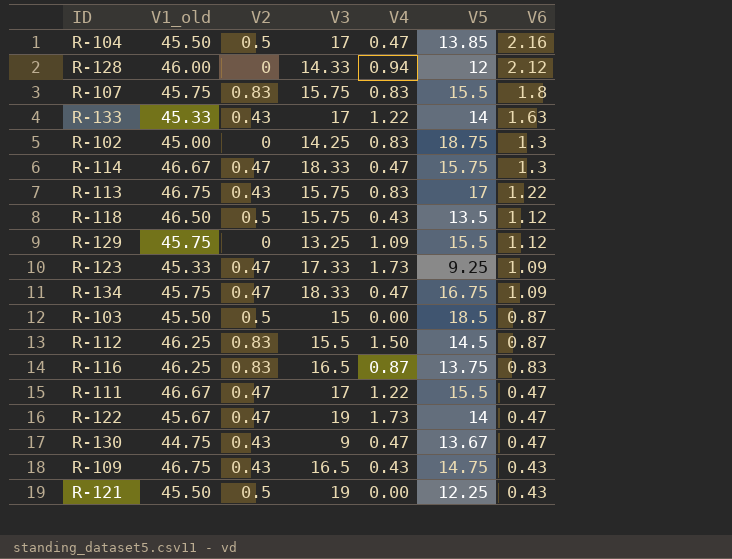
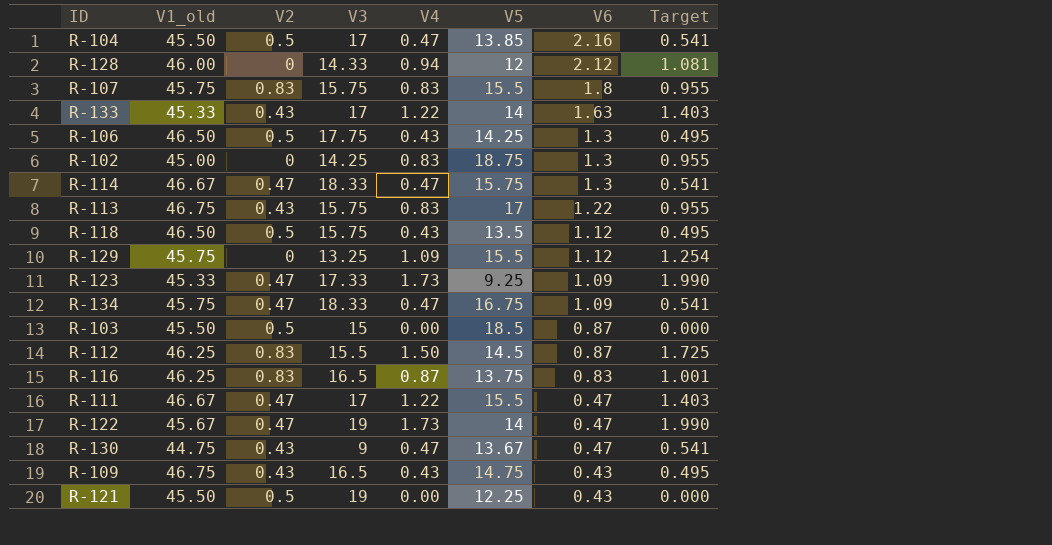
column Target | formula: none -> [V4] * 1.15
row R-106: none -> 46.50 | 0.5 | 17.75 | 0.43 | 14.25 | 1.3 | 0.495

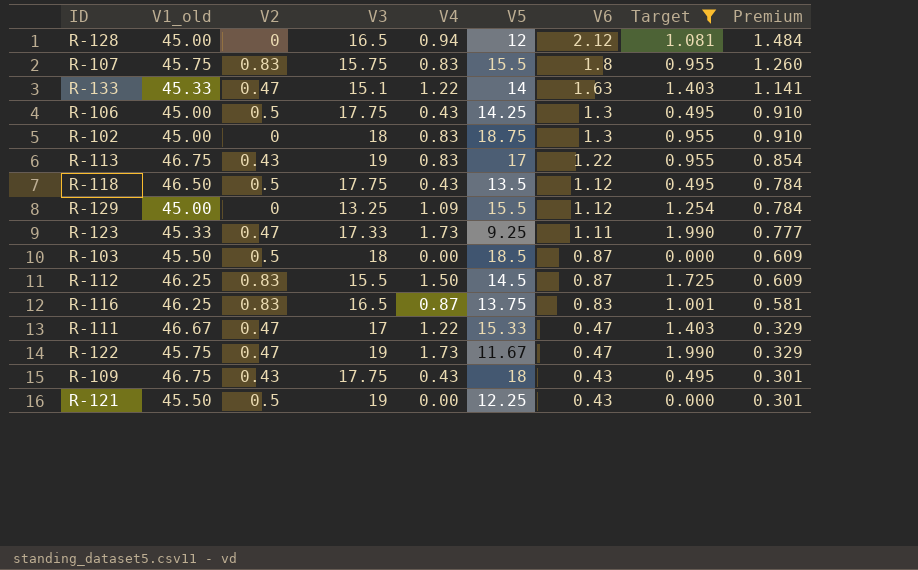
filter: none -> Target != 0.541
column Premium | formula: none -> [V6] * 0.7
R-128 | V1_old: 46.00 -> 45.00
R-128 | V3: 14.33 -> 16.5
R-133 | V2: 0.43 -> 0.47
R-133 | V3: 17 -> 15.1
R-106 | V1_old: 46.50 -> 45.00
R-102 | V3: 14.25 -> 18
R-113 | V3: 15.75 -> 19
R-118 | V3: 15.75 -> 17.75
R-129 | V1_old: 45.75 -> 45.00
R-123 | V6: 1.09 -> 1.11
R-103 | V3: 15 -> 18
R-111 | V5: 15.5 -> 15.33
R-122 | V1_old: 45.67 -> 45.75
R-122 | V5: 14 -> 11.67
R-109 | V3: 16.5 -> 17.75
R-109 | V5: 14.75 -> 18

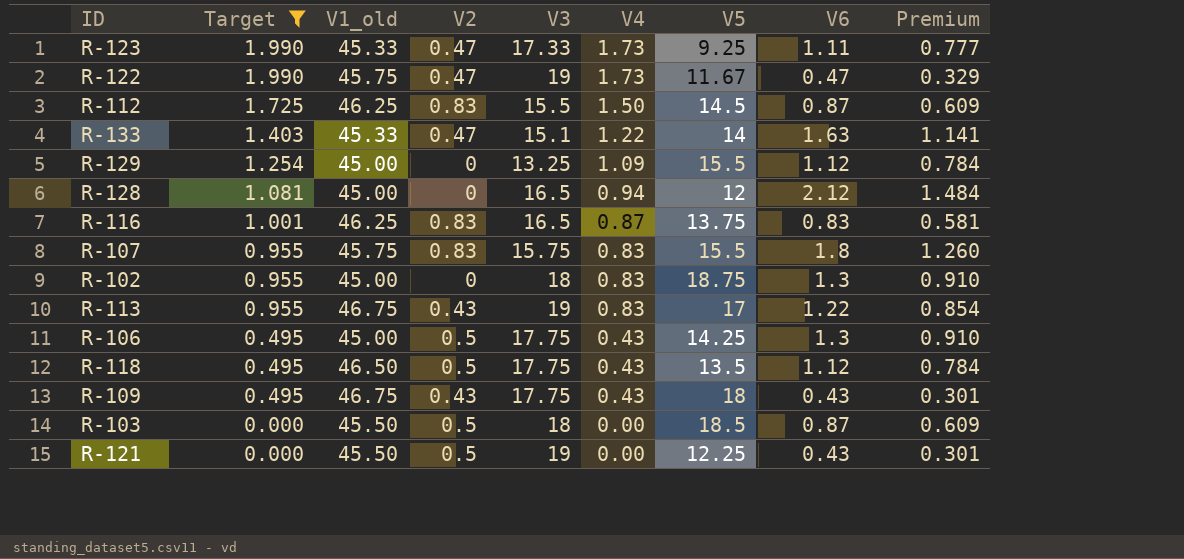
row order: V6 descending -> Target descending
column Target | position: 8 -> 2
row R-111: 46.67 | 0.47 | 17 | 1.22 | 15.33 | 0.47 | 1.403 | 0.329 -> none

